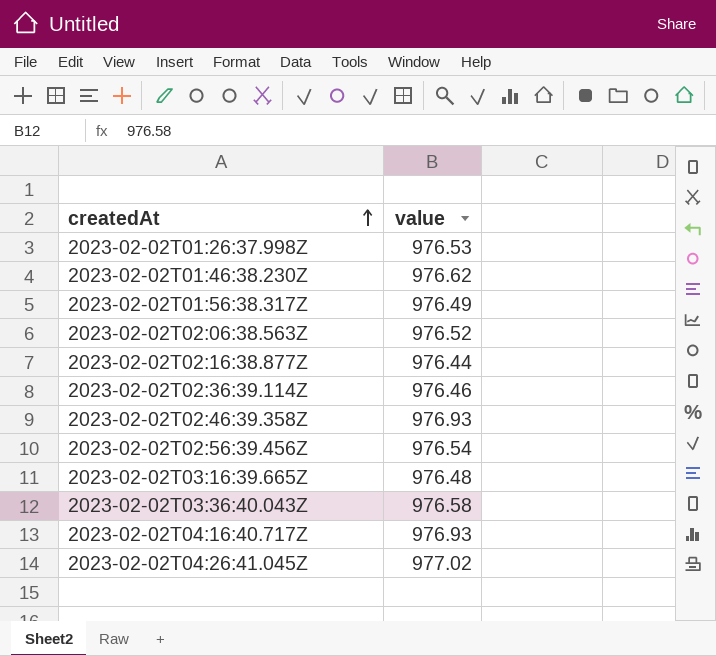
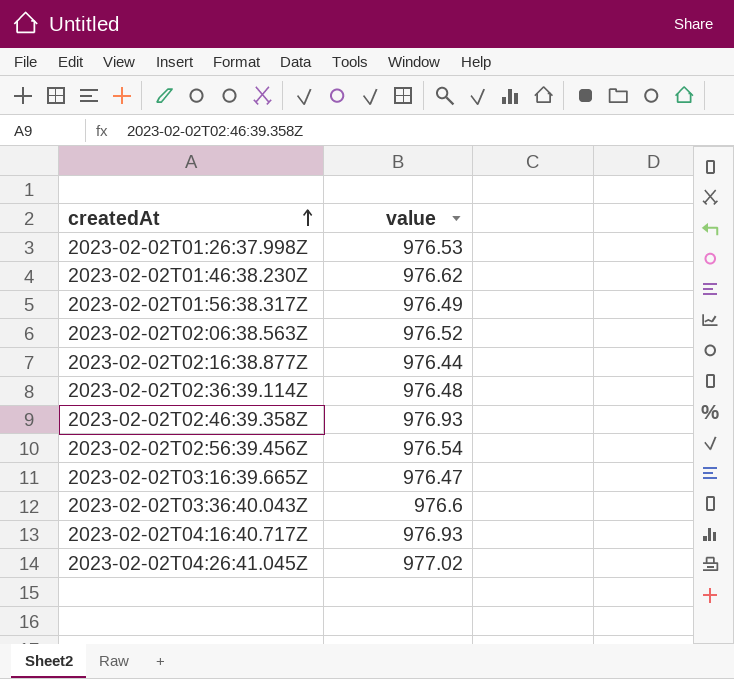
2023-02-02T02:36:39.114Z | value: 976.46 -> 976.48
2023-02-02T03:16:39.665Z | value: 976.48 -> 976.47
2023-02-02T03:36:40.043Z | value: 976.58 -> 976.6

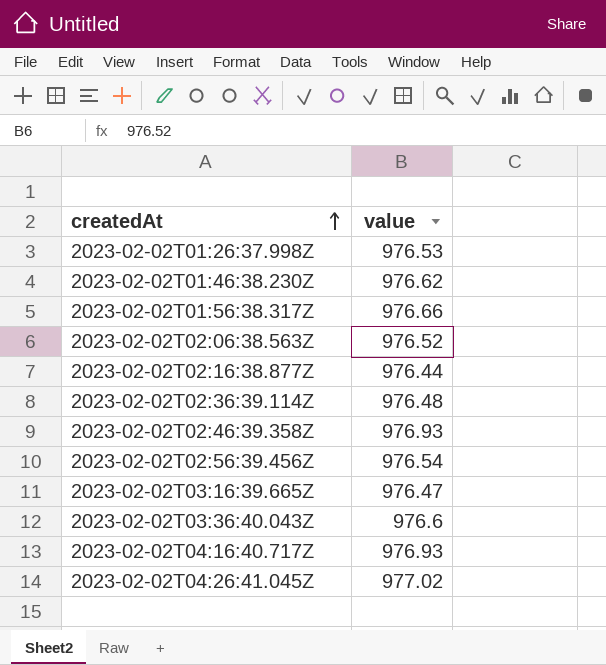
2023-02-02T01:56:38.317Z | value: 976.49 -> 976.66

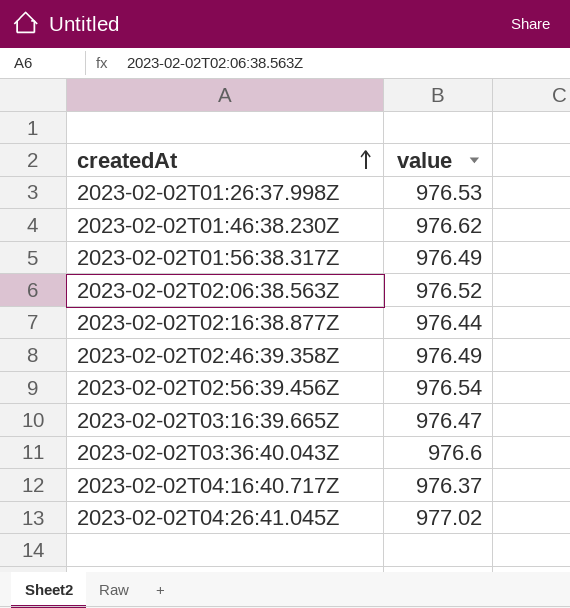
row 2023-02-02T02:36:39.114Z: 976.48 -> none
2023-02-02T01:56:38.317Z | value: 976.66 -> 976.49
2023-02-02T02:46:39.358Z | value: 976.93 -> 976.49
2023-02-02T04:16:40.717Z | value: 976.93 -> 976.37

